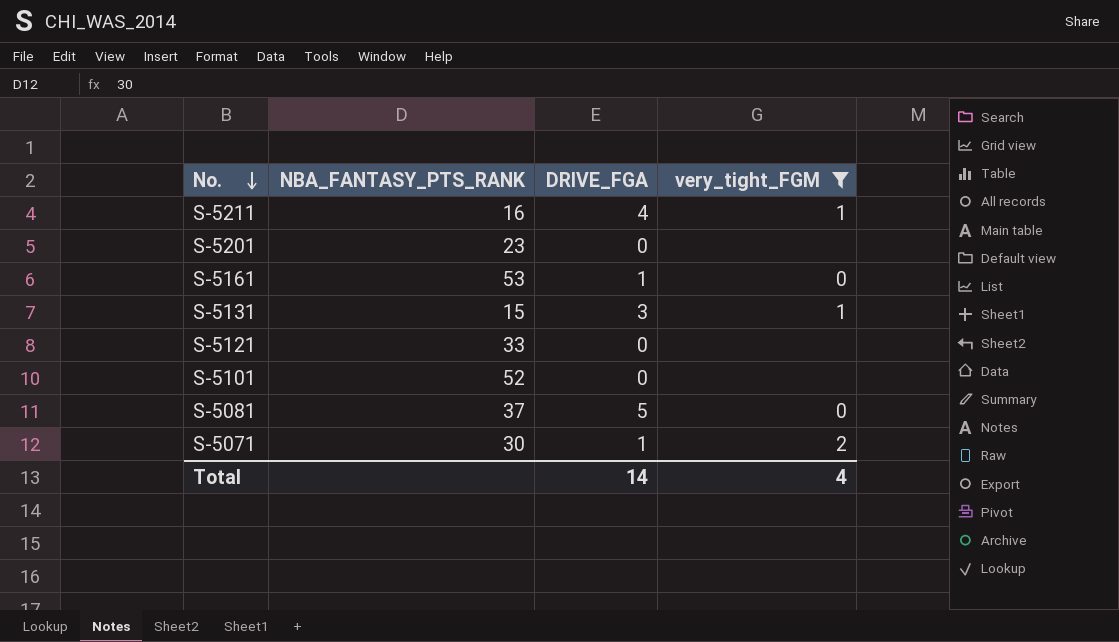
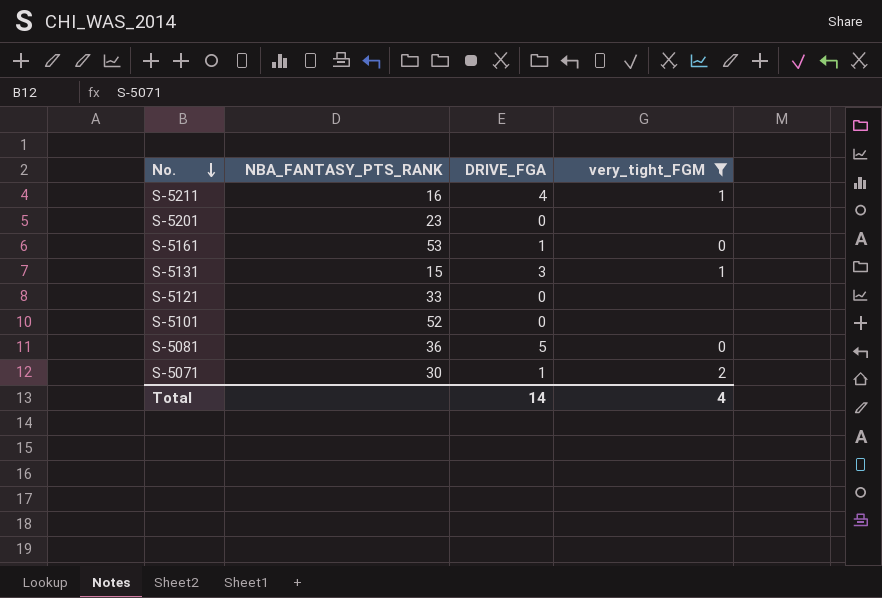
S-5081 | NBA_FANTASY_PTS_RANK: 37 -> 36

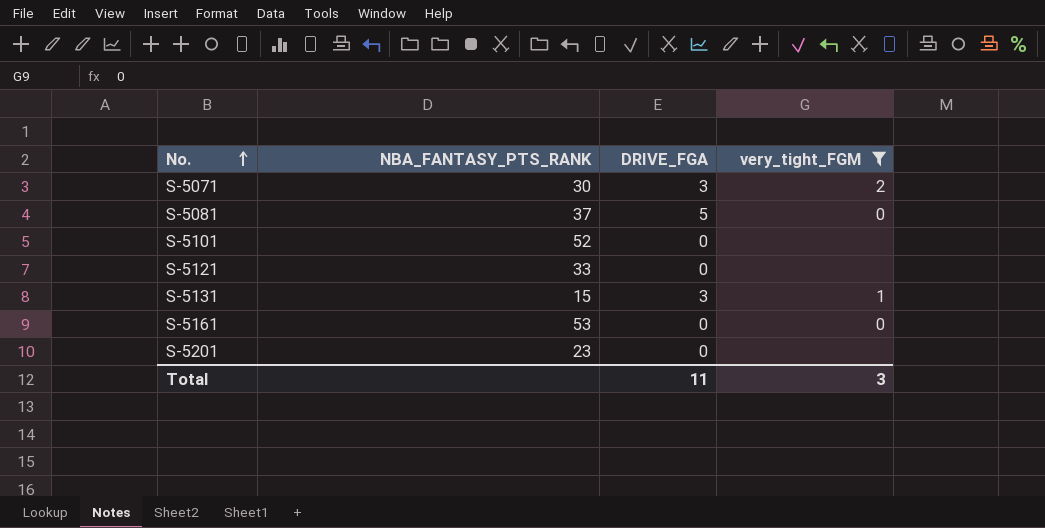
row order: No. descending -> No. ascending
row S-5211: 16 | 4 | 1 -> none
S-5071 | DRIVE_FGA: 1 -> 3
S-5081 | NBA_FANTASY_PTS_RANK: 36 -> 37
S-5161 | DRIVE_FGA: 1 -> 0
Total | DRIVE_FGA: 14 -> 11
Total | very_tight_FGM: 4 -> 3

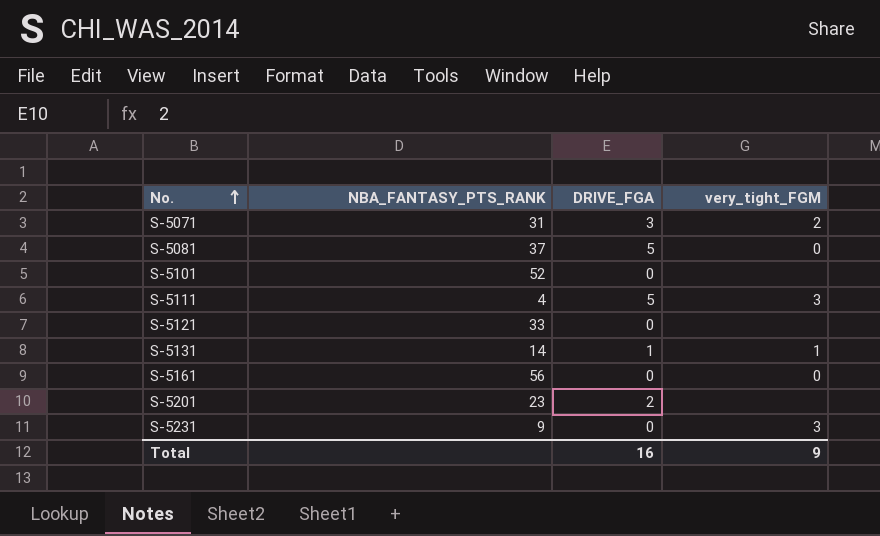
filter: very_tight_FGM != 3 -> none
S-5071 | NBA_FANTASY_PTS_RANK: 30 -> 31
S-5131 | NBA_FANTASY_PTS_RANK: 15 -> 14
S-5131 | DRIVE_FGA: 3 -> 1
S-5161 | NBA_FANTASY_PTS_RANK: 53 -> 56
S-5201 | DRIVE_FGA: 0 -> 2
Total | DRIVE_FGA: 11 -> 16
Total | very_tight_FGM: 3 -> 9

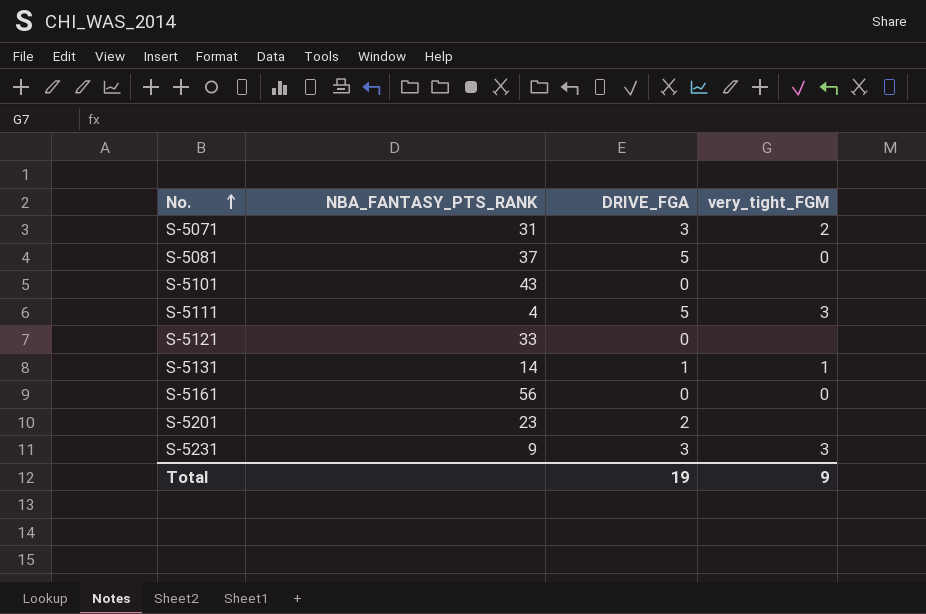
S-5101 | NBA_FANTASY_PTS_RANK: 52 -> 43
S-5231 | DRIVE_FGA: 0 -> 3
Total | DRIVE_FGA: 16 -> 19

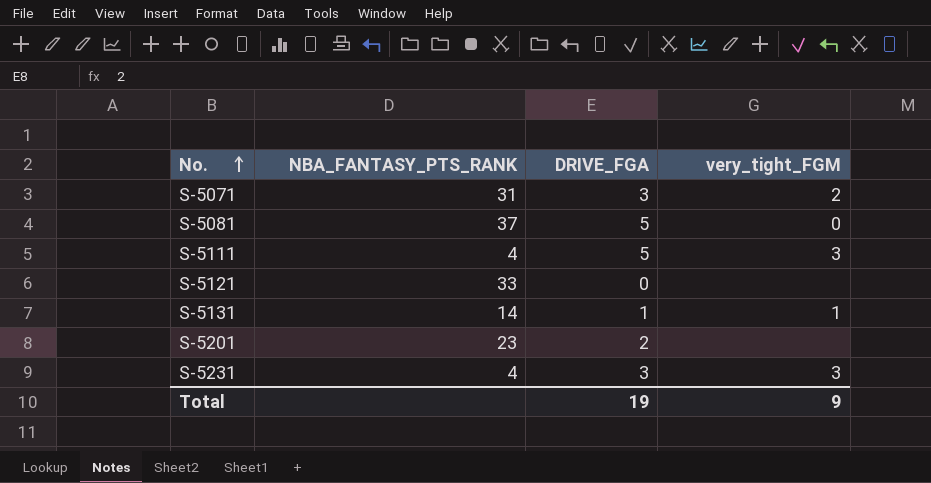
row S-5101: 43 | 0 | none -> none
row S-5161: 56 | 0 | 0 -> none
S-5231 | NBA_FANTASY_PTS_RANK: 9 -> 4

